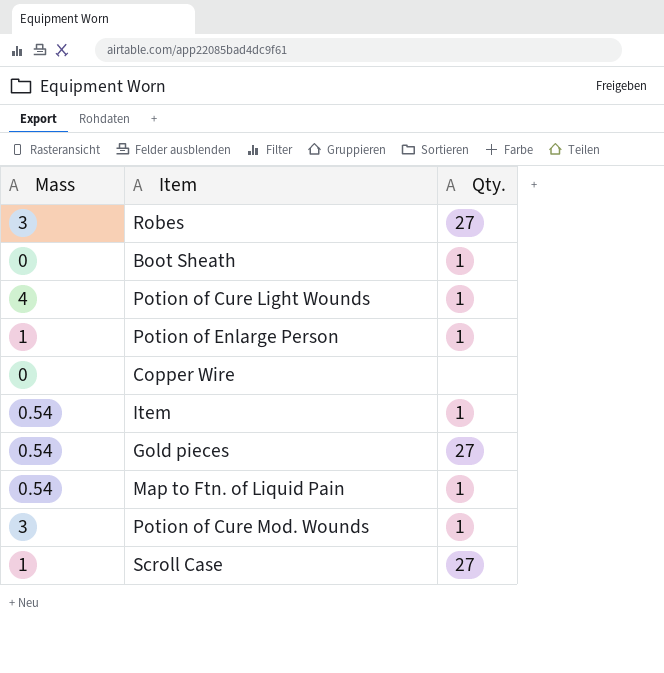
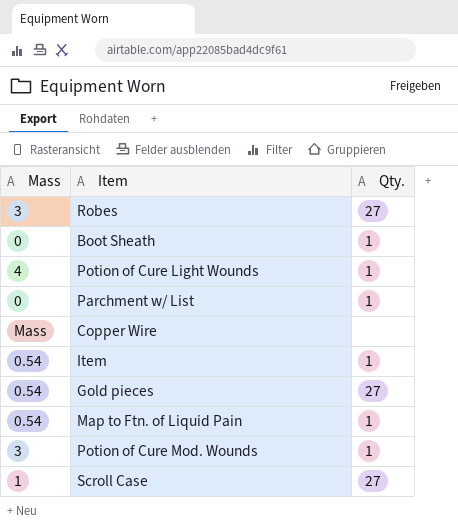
row Potion of Enlarge Person: 1 | 1 -> none
row Parchment w/ List: none -> 0 | 1
Copper Wire | Mass: 0 -> Mass

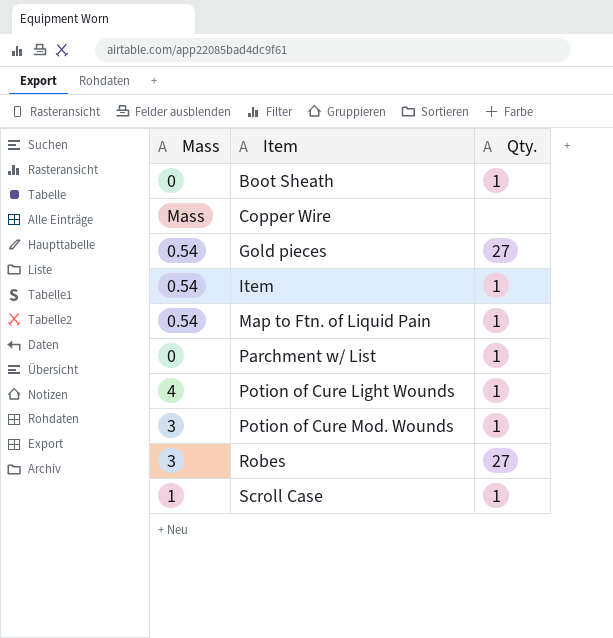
row order: none -> Item ascending
Scroll Case | Qty.: 27 -> 1

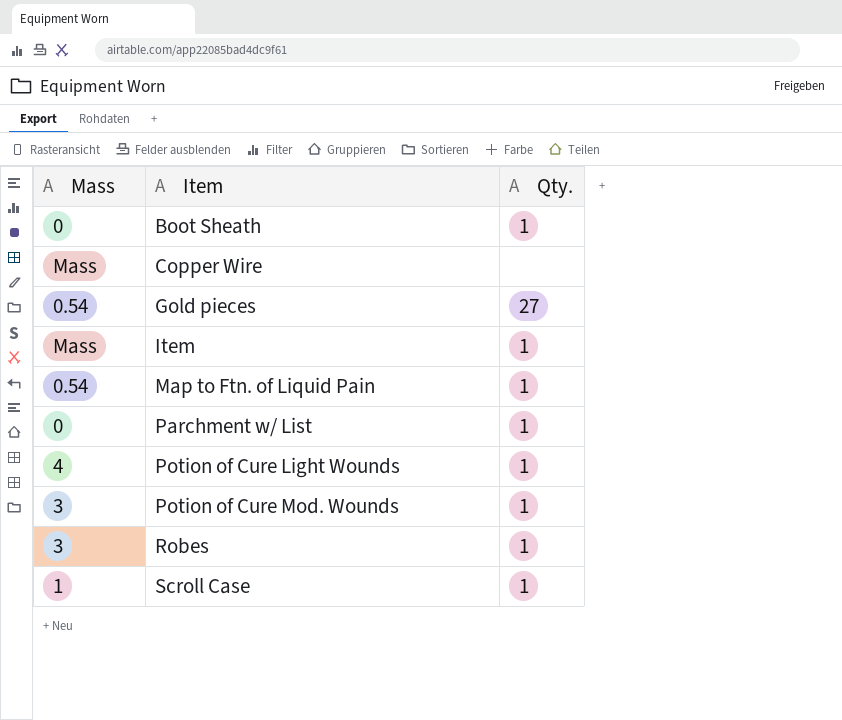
Item | Mass: 0.54 -> Mass
Robes | Qty.: 27 -> 1

